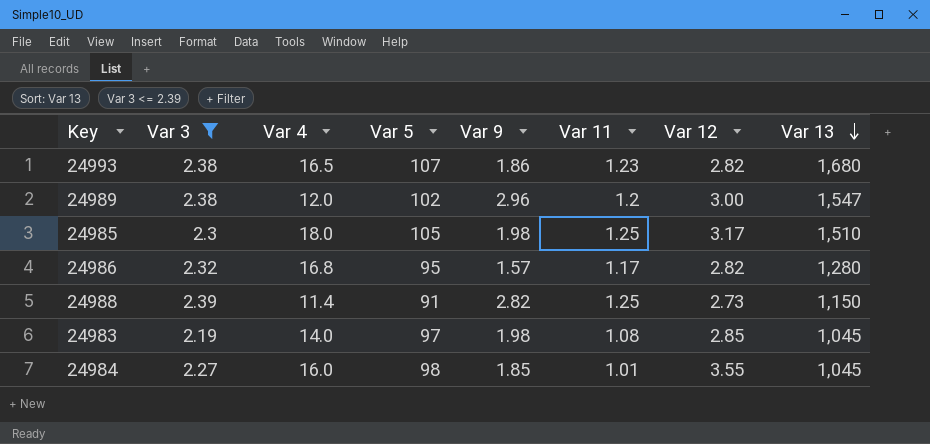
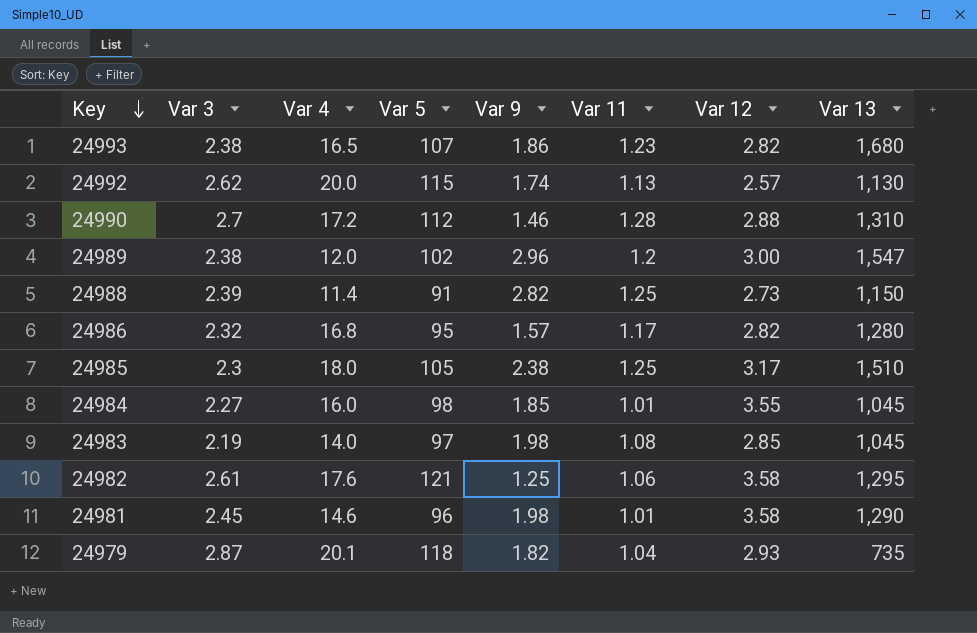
filter: Var 3 <= 2.39 -> none
row order: Var 13 descending -> Key descending
24985 | Var 9: 1.98 -> 2.38

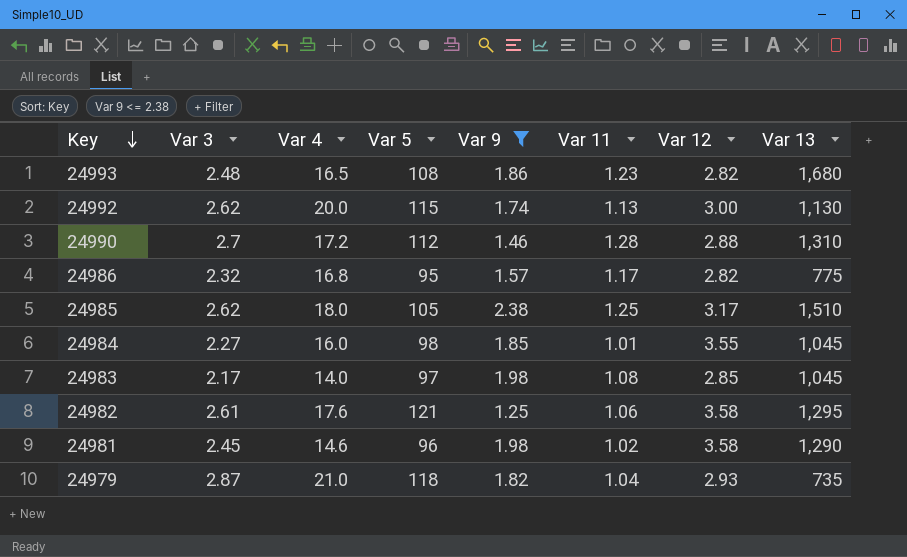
filter: none -> Var 9 <= 2.38
24993 | Var 3: 2.38 -> 2.48
24993 | Var 5: 107 -> 108
24992 | Var 12: 2.57 -> 3.00
24986 | Var 13: 1,280 -> 775
24985 | Var 3: 2.3 -> 2.62
24983 | Var 3: 2.19 -> 2.17
24981 | Var 11: 1.01 -> 1.02
24979 | Var 4: 20.1 -> 21.0

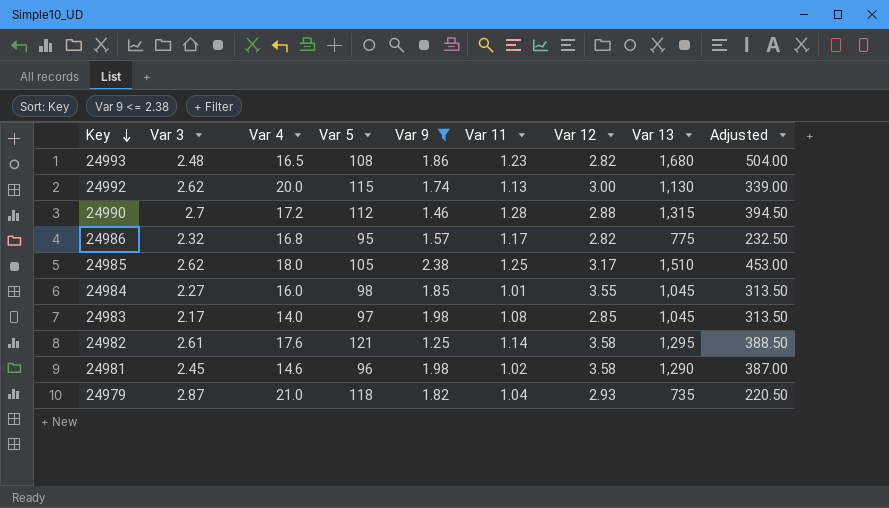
column Adjusted | formula: none -> [Var 13] * 0.3
24990 | Var 13: 1,310 -> 1,315
24982 | Var 11: 1.06 -> 1.14

